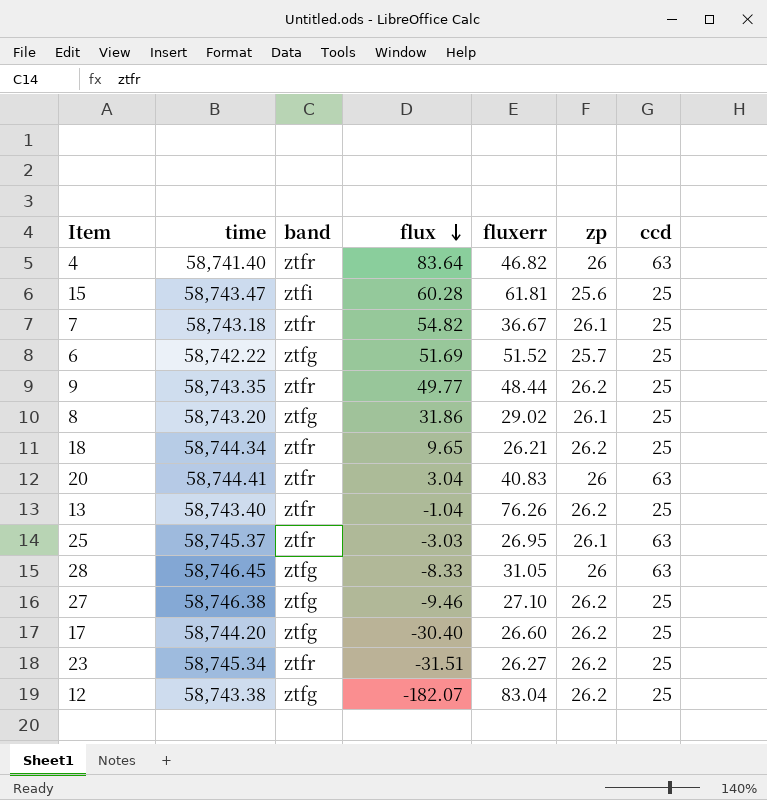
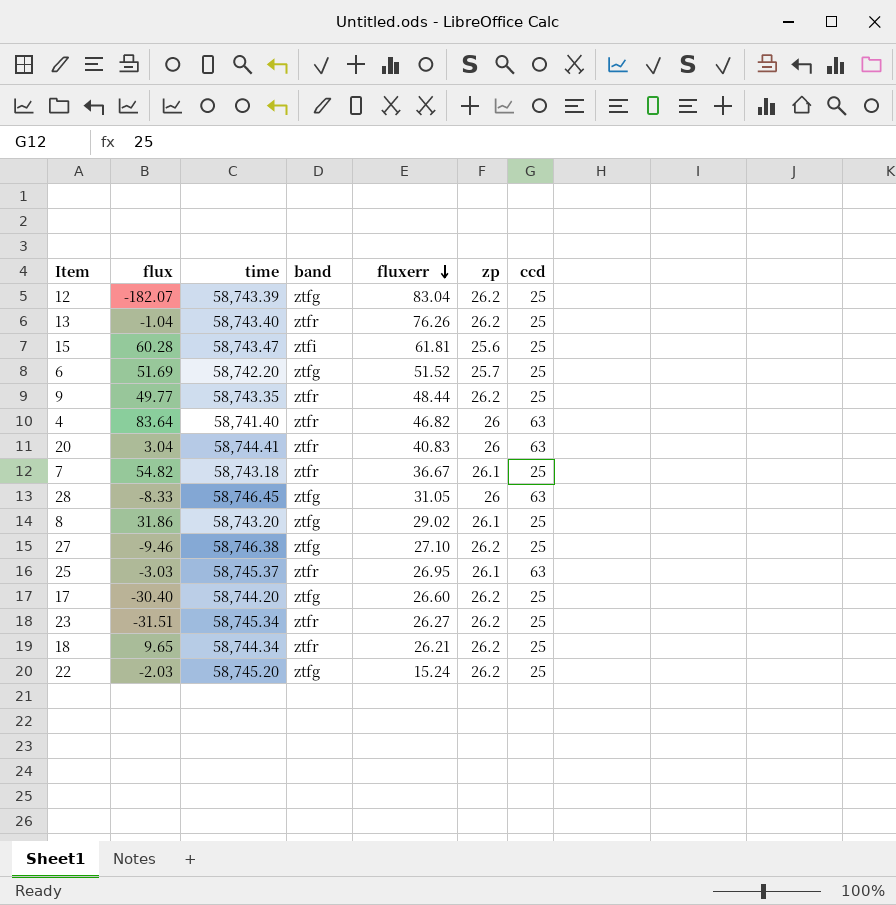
row order: flux descending -> fluxerr descending
column flux | position: 4 -> 2
12 | time: 58,743.38 -> 58,743.39
6 | time: 58,742.22 -> 58,742.20
row 22: none -> -2.03 | 58,745.20 | ztfg | 15.24 | 26.2 | 25

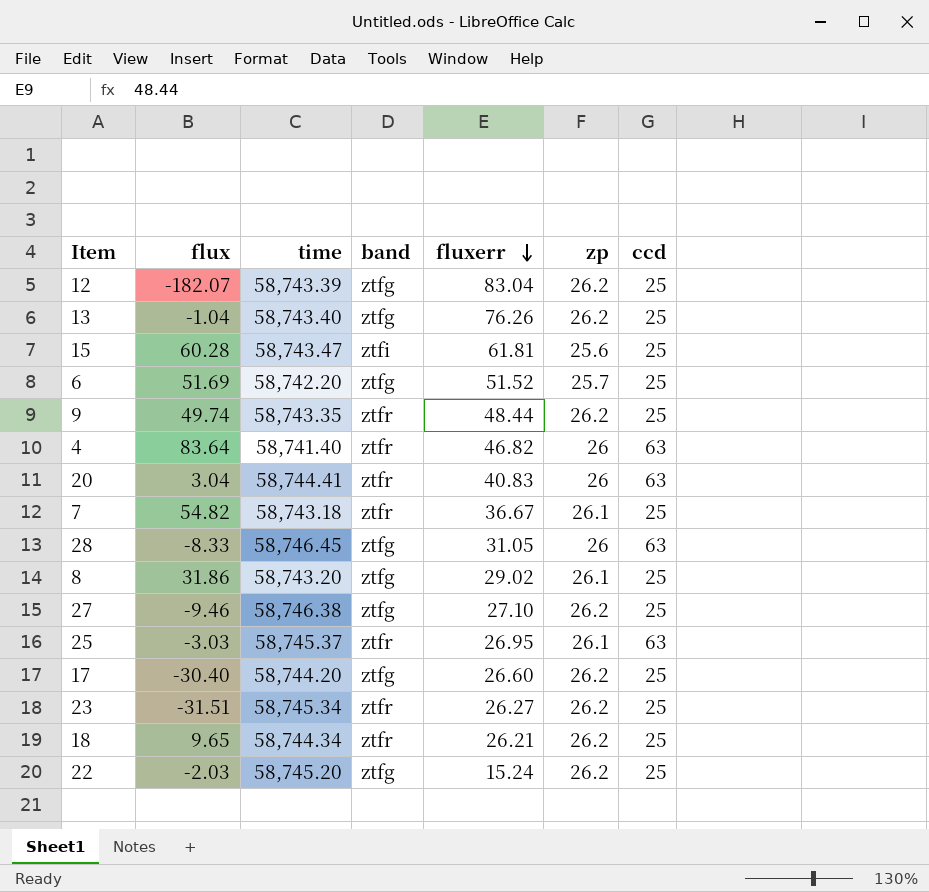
13 | band: ztfr -> ztfg
9 | flux: 49.77 -> 49.74

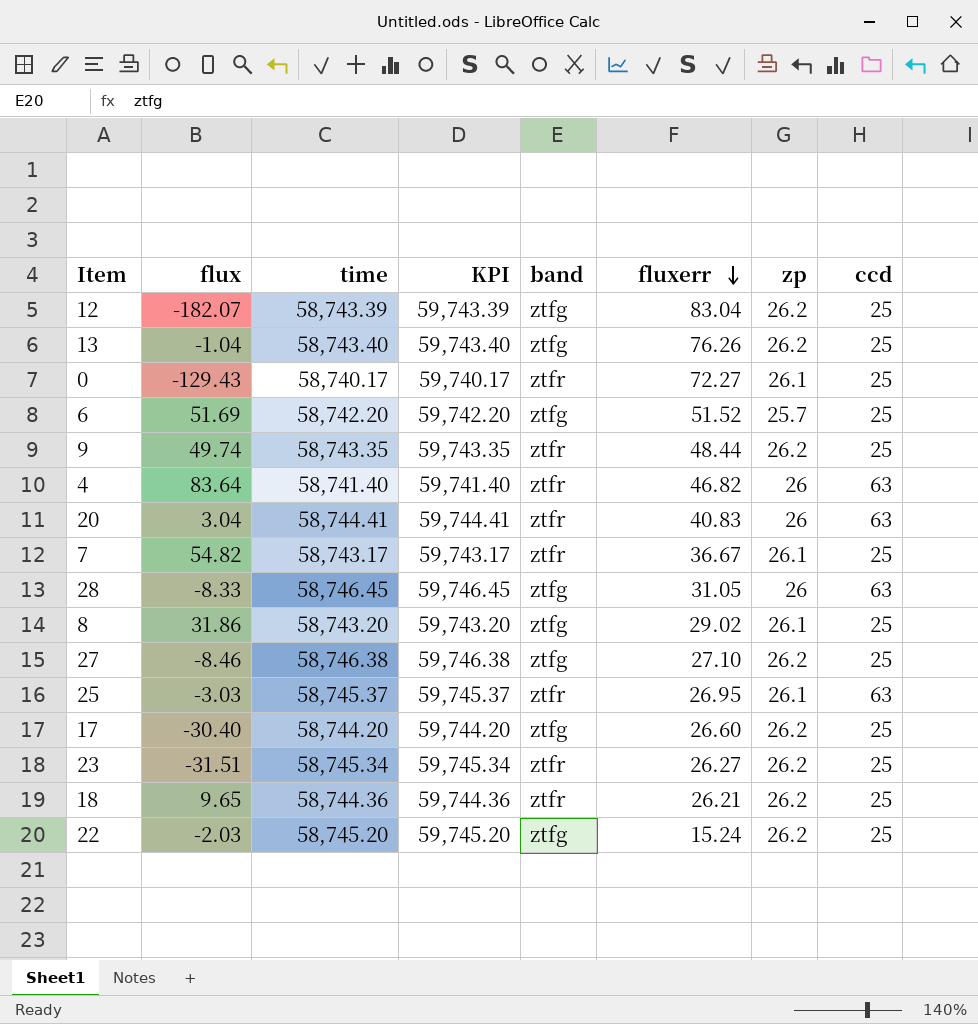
column KPI | formula: none -> [time] + 1000
row 15: 60.28 | 58,743.47 | ztfi | 61.81 | 25.6 | 25 -> none
row 0: none -> -129.43 | 58,740.17 | 59,740.17 | ztfr | 72.27 | 26.1 | 25
7 | time: 58,743.18 -> 58,743.17
27 | flux: -9.46 -> -8.46
18 | time: 58,744.34 -> 58,744.36

